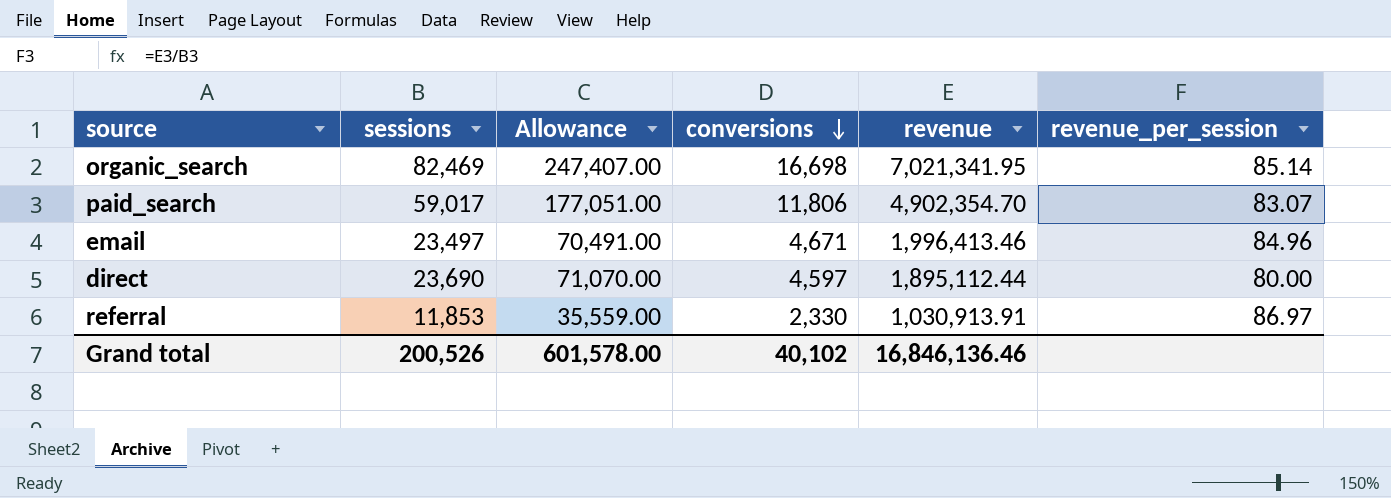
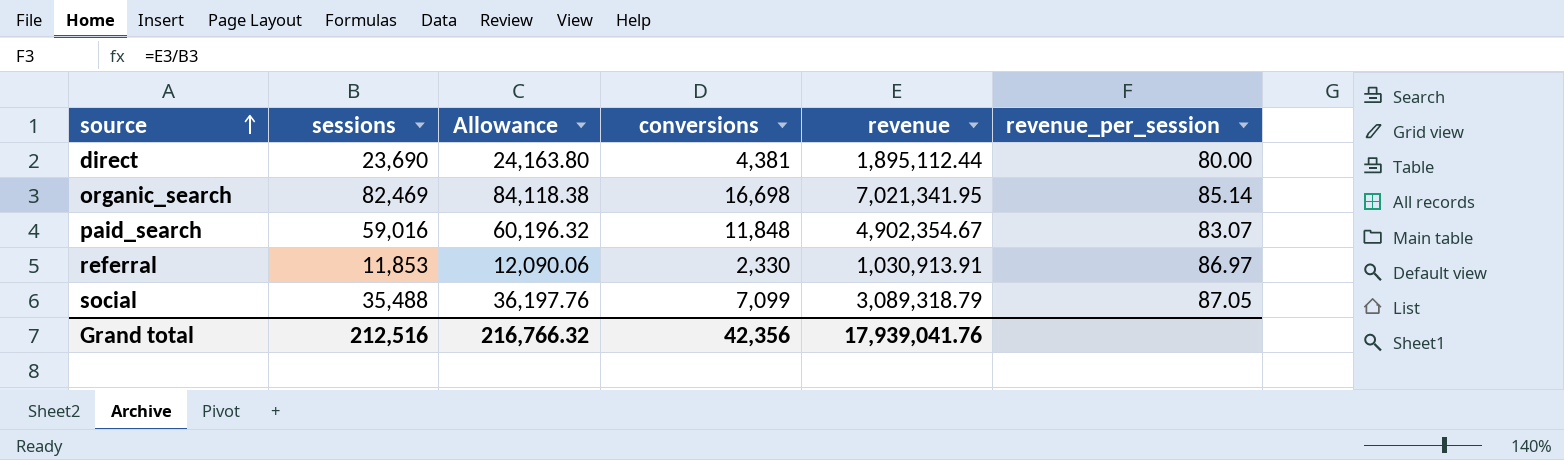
row order: conversions descending -> source ascending
column Allowance | formula: [sessions] * 3 -> [sessions] * 1.02
row email: 23,497 | 70,491.00 | 4,671 | 1,996,413.46 | 84.96 -> none
direct | conversions: 4,597 -> 4,381
paid_search | sessions: 59,017 -> 59,016
paid_search | conversions: 11,806 -> 11,848
paid_search | revenue: 4,902,354.70 -> 4,902,354.67
row social: none -> 35,488 | 36,197.76 | 7,099 | 3,089,318.79 | 87.05
Grand total | sessions: 200,526 -> 212,516
Grand total | Allowance: 601,578.00 -> 216,766.32
Grand total | conversions: 40,102 -> 42,356
Grand total | revenue: 16,846,136.46 -> 17,939,041.76

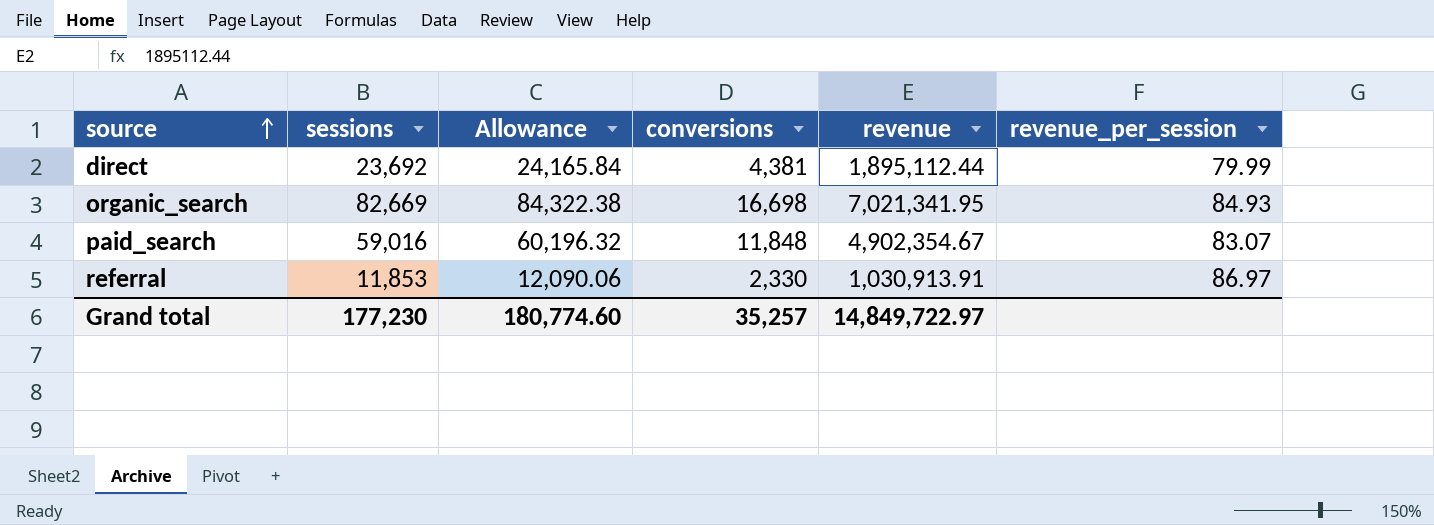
row social: 35,488 | 36,197.76 | 7,099 | 3,089,318.79 | 87.05 -> none
direct | sessions: 23,690 -> 23,692
direct | Allowance: 24,163.80 -> 24,165.84
direct | revenue_per_session: 80.00 -> 79.99
organic_search | sessions: 82,469 -> 82,669
organic_search | Allowance: 84,118.38 -> 84,322.38
organic_search | revenue_per_session: 85.14 -> 84.93
Grand total | sessions: 212,516 -> 177,230
Grand total | Allowance: 216,766.32 -> 180,774.60
Grand total | conversions: 42,356 -> 35,257
Grand total | revenue: 17,939,041.76 -> 14,849,722.97

